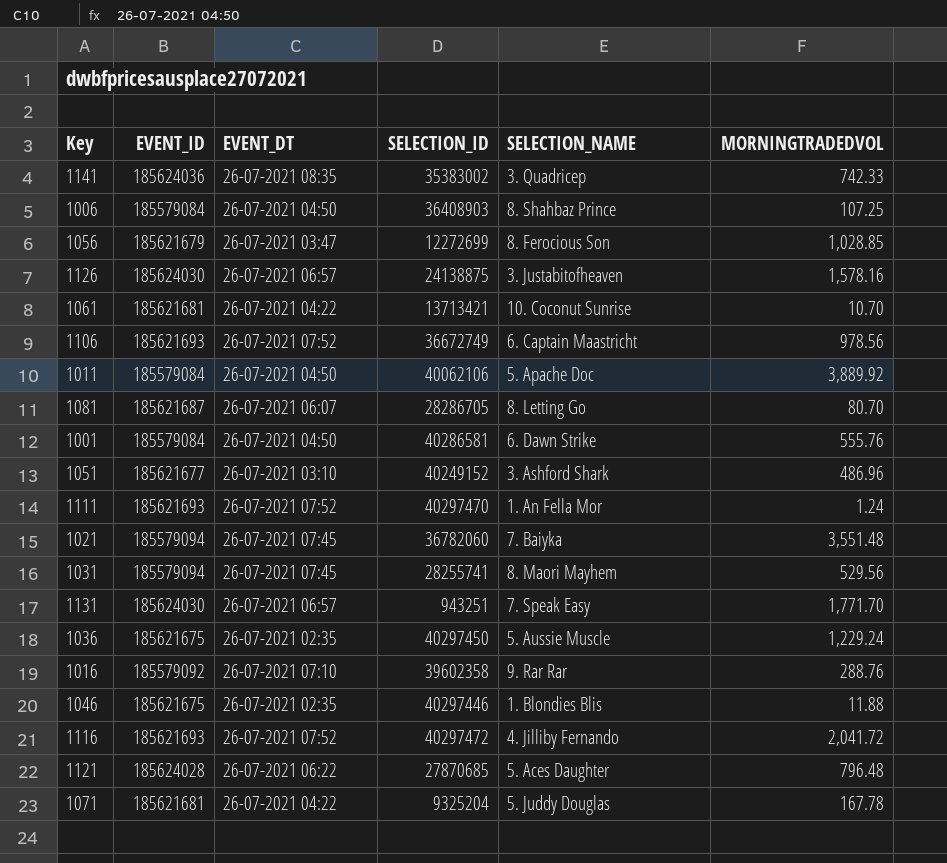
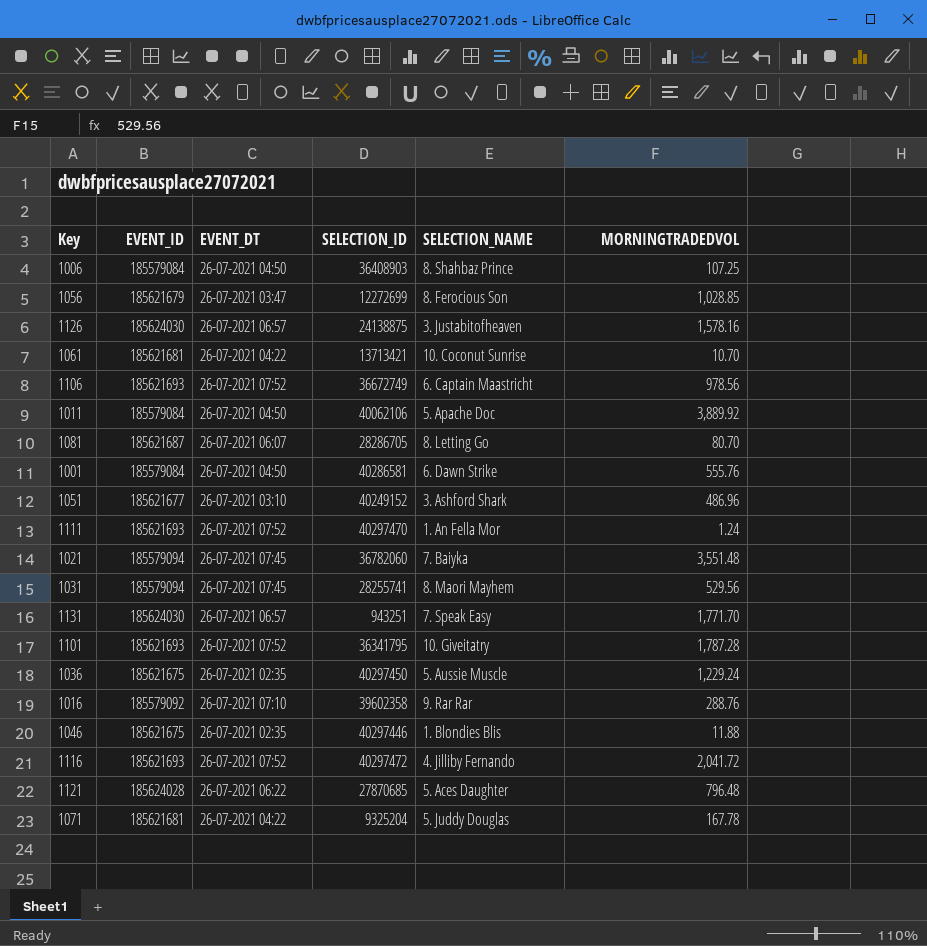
row 1141: 185624036 | 26-07-2021 08:35 | 35383002 | 3. Quadricep | 742.33 -> none
row 1101: none -> 185621693 | 26-07-2021 07:52 | 36341795 | 10. Giveitatry | 1,787.28

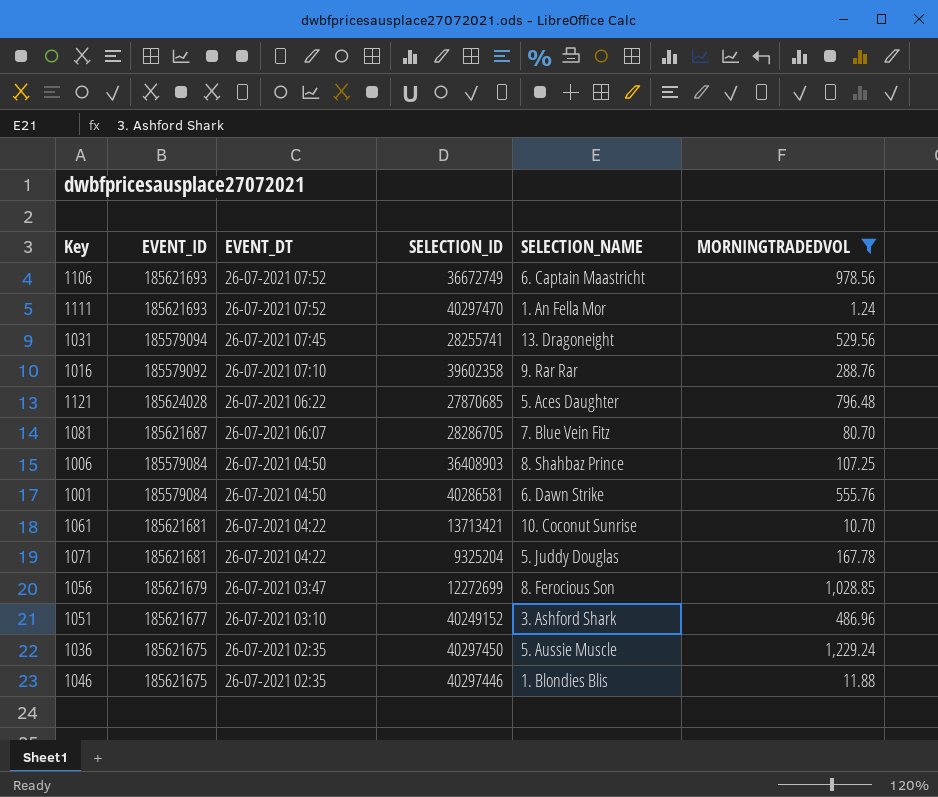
filter: none -> MORNINGTRADEDVOL <= 1,229.24
row order: none -> EVENT_DT descending
1031 | SELECTION_NAME: 8. Maori Mayhem -> 13. Dragoneight
1081 | SELECTION_NAME: 8. Letting Go -> 7. Blue Vein Fitz

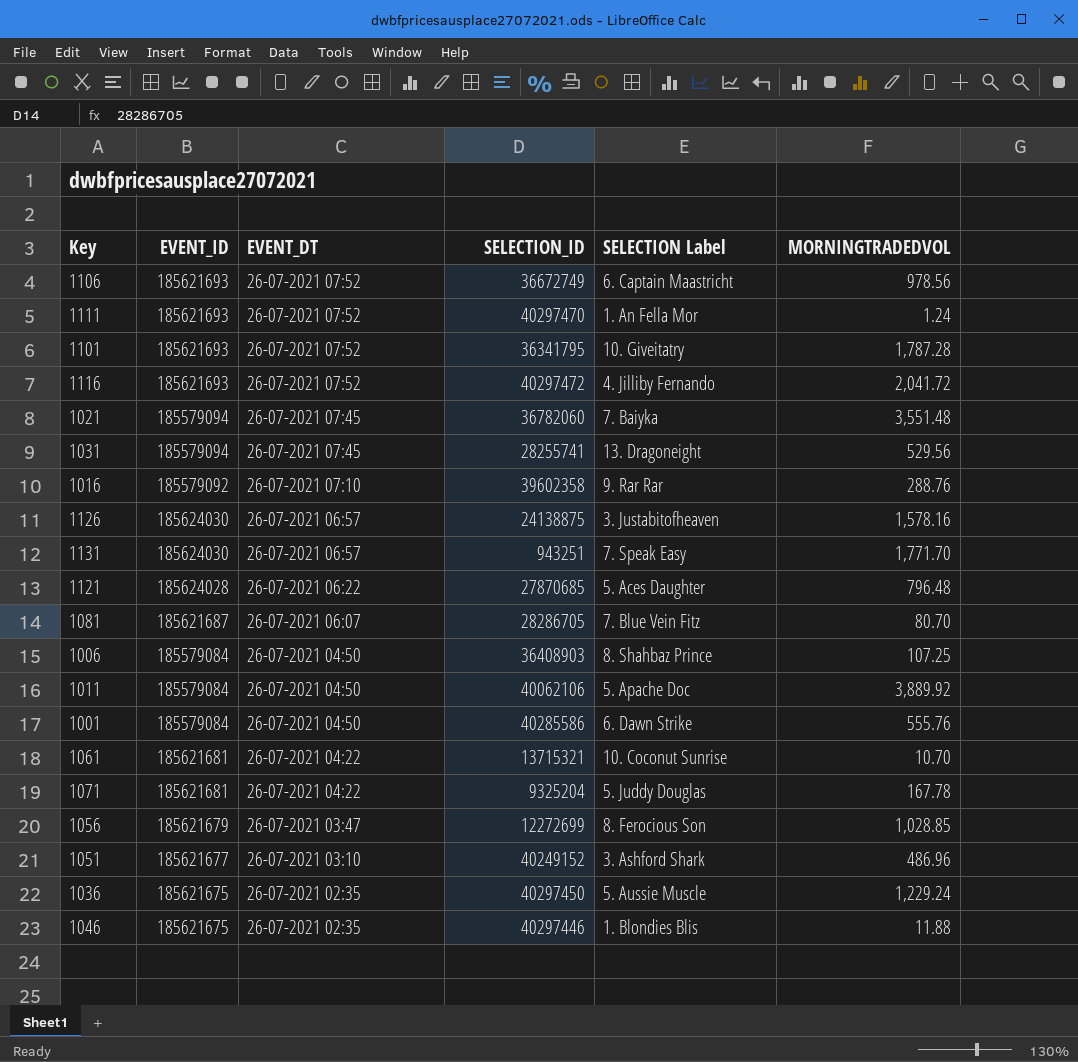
filter: MORNINGTRADEDVOL <= 1,229.24 -> none
column name: SELECTION_NAME -> SELECTION Label
1001 | SELECTION_ID: 40286581 -> 40285586
1061 | SELECTION_ID: 13713421 -> 13715321

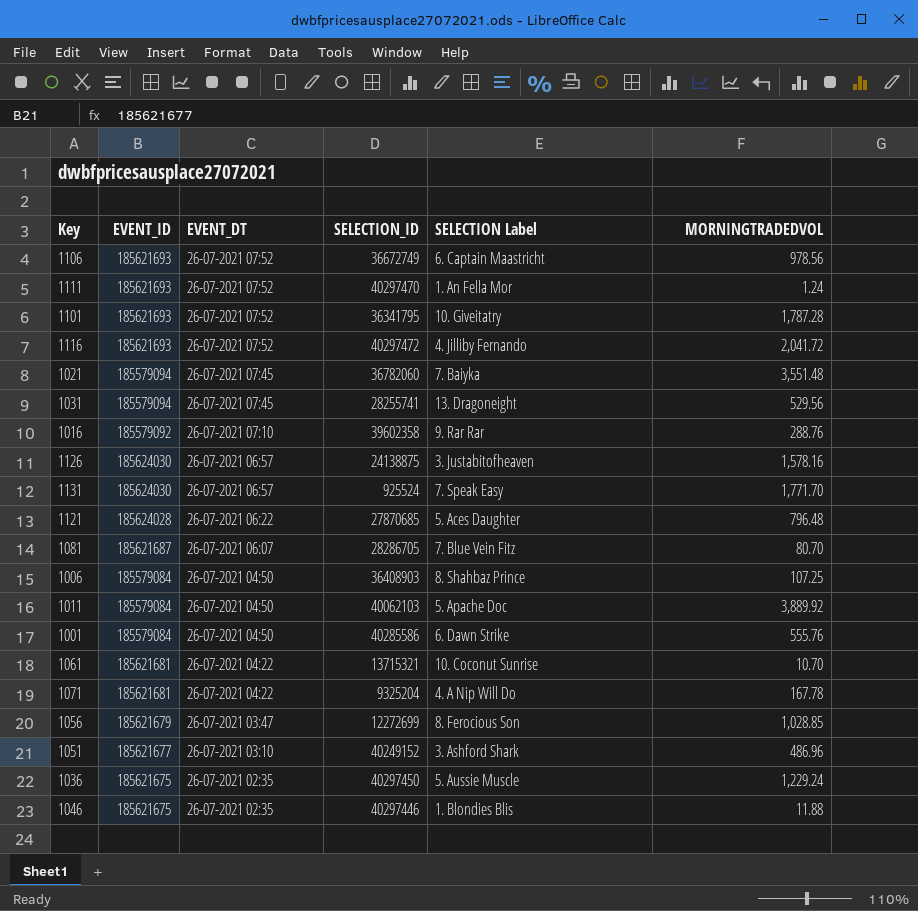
1131 | SELECTION_ID: 943251 -> 925524
1011 | SELECTION_ID: 40062106 -> 40062103
1071 | SELECTION Label: 5. Juddy Douglas -> 4. A Nip Will Do

